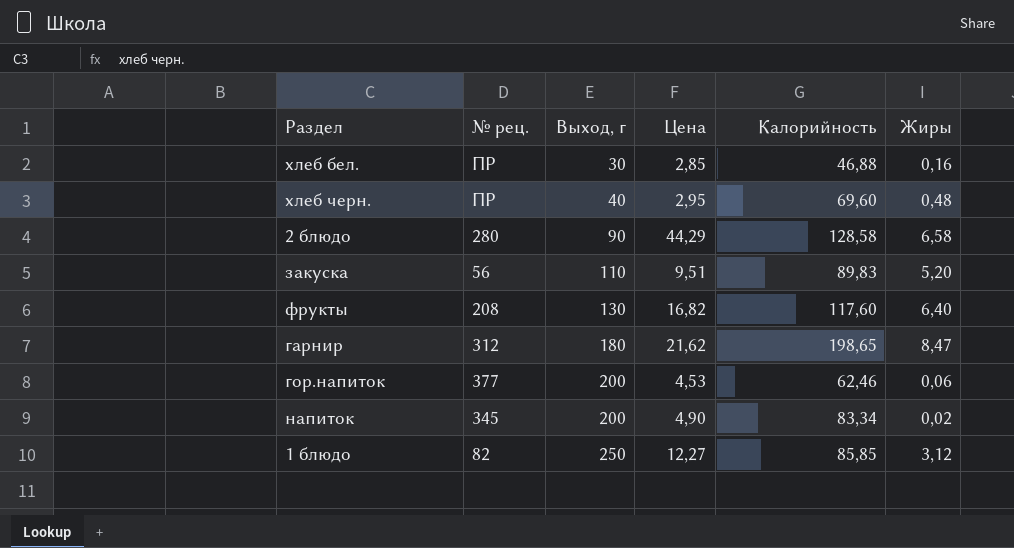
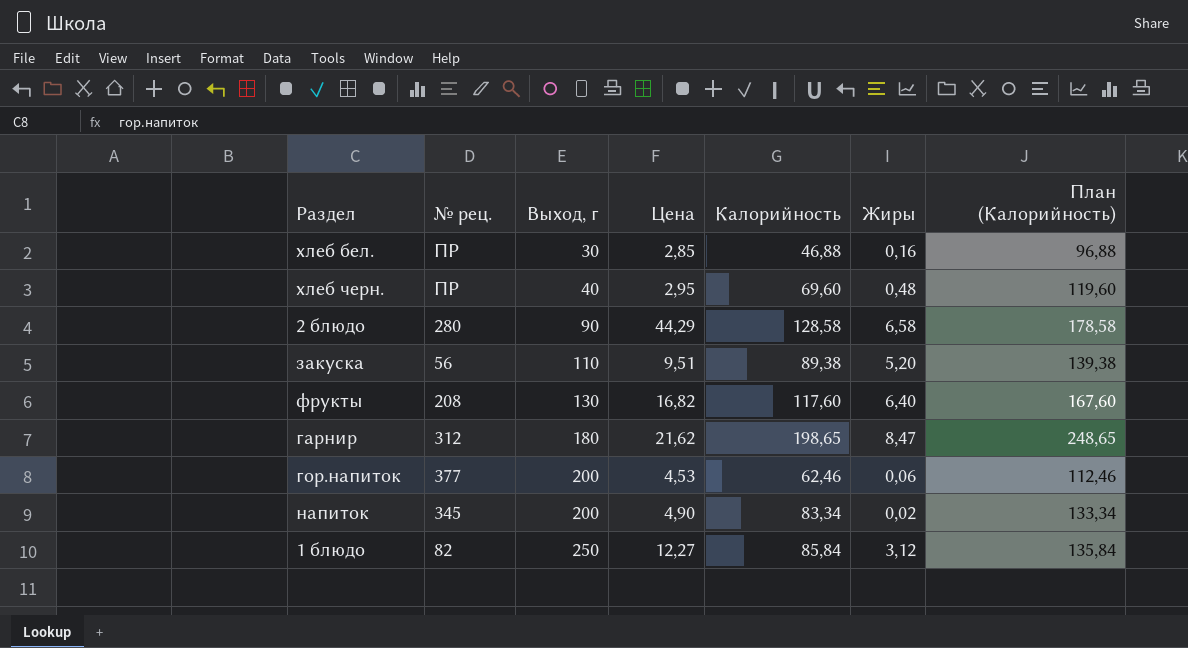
column План (Калорийность) | formula: none -> [Калорийность] + 50
закуска | Калорийность: 89,83 -> 89,38
1 блюдо | Калорийность: 85,85 -> 85,84

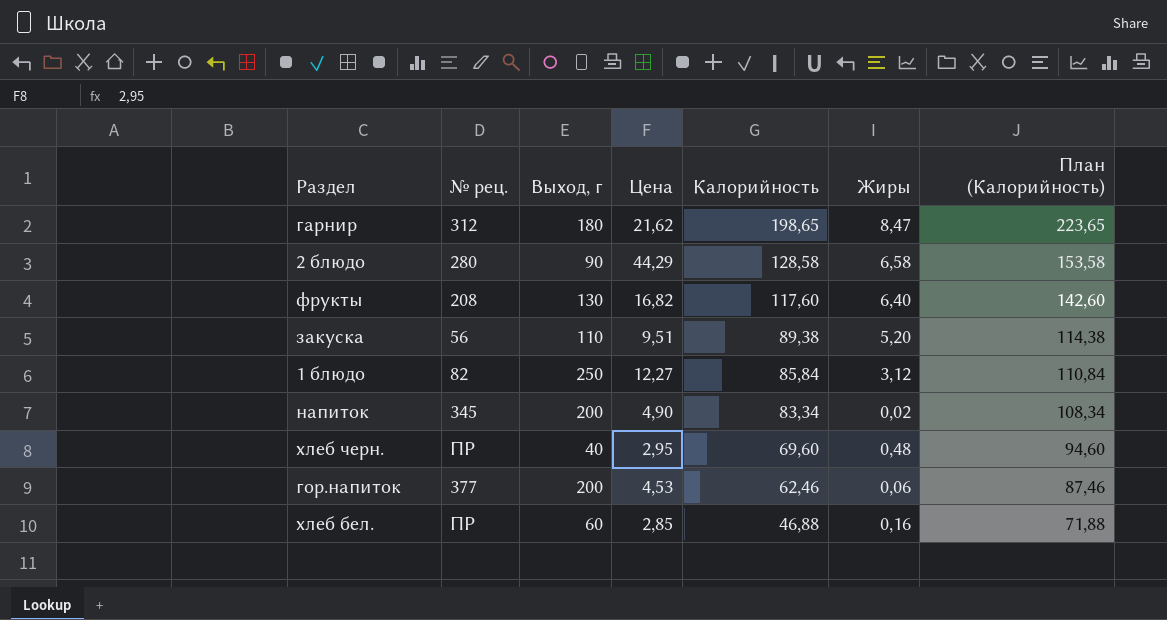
row order: Выход, г ascending -> Калорийность descending
column План (Калорийность) | formula: [Калорийность] + 50 -> [Калорийность] + 25
хлеб бел. | Выход, г: 30 -> 60

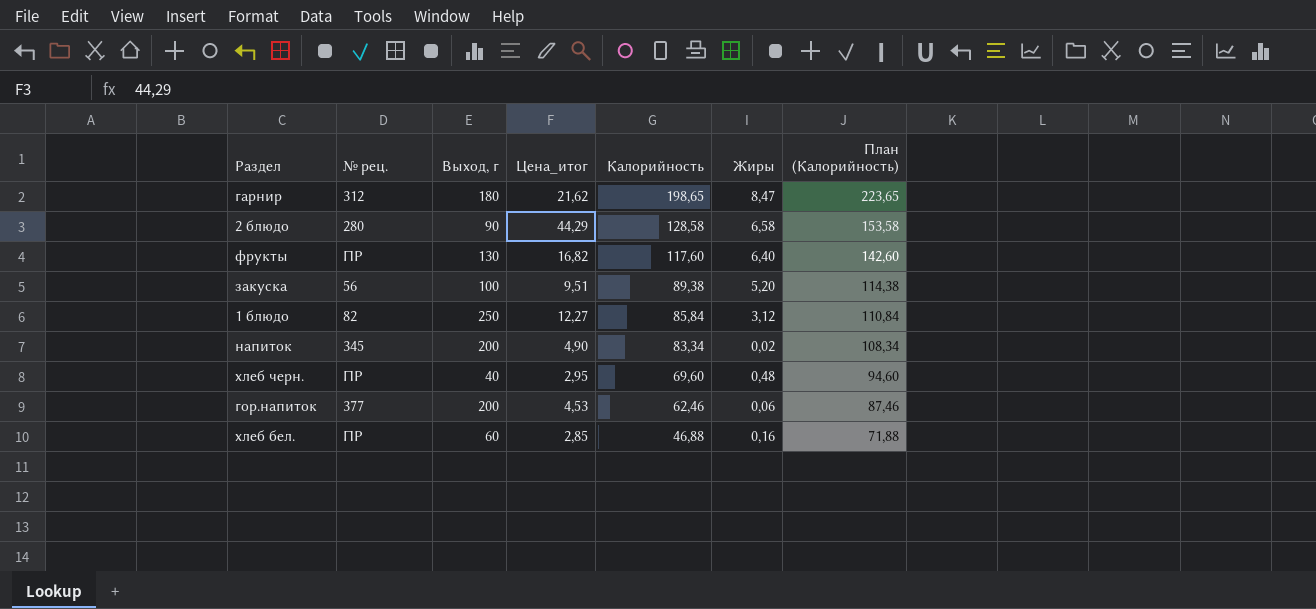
column name: Цена -> Цена_итог
фрукты | № рец.: 208 -> ПР
закуска | Выход, г: 110 -> 100

